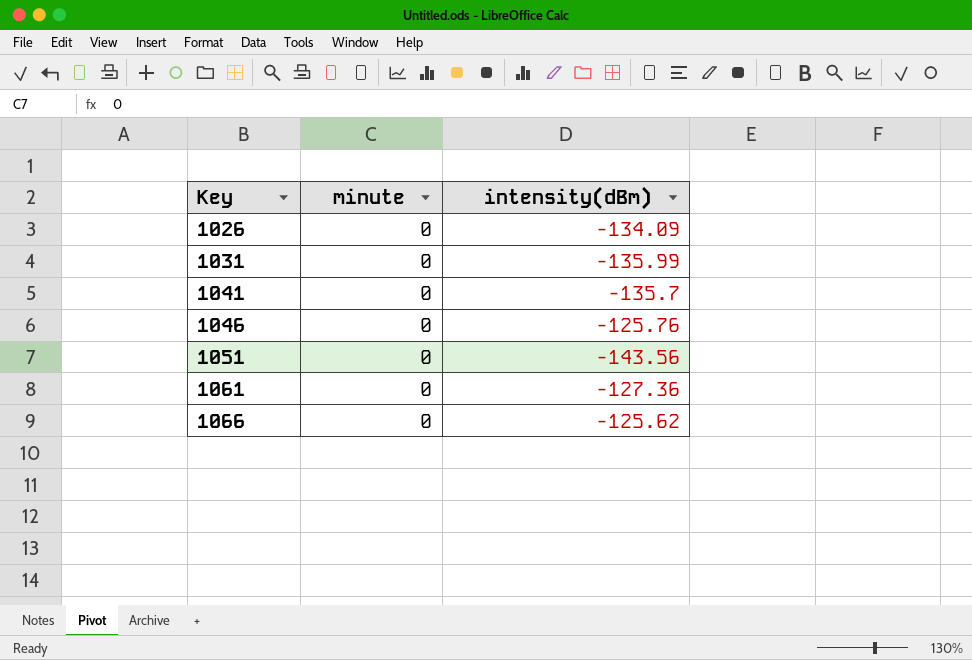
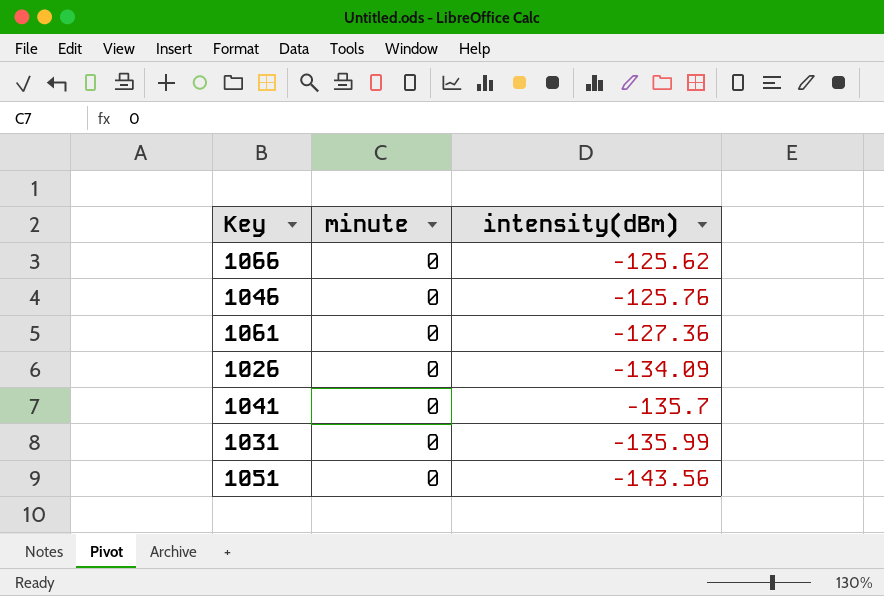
row order: Key ascending -> intensity(dBm) descending

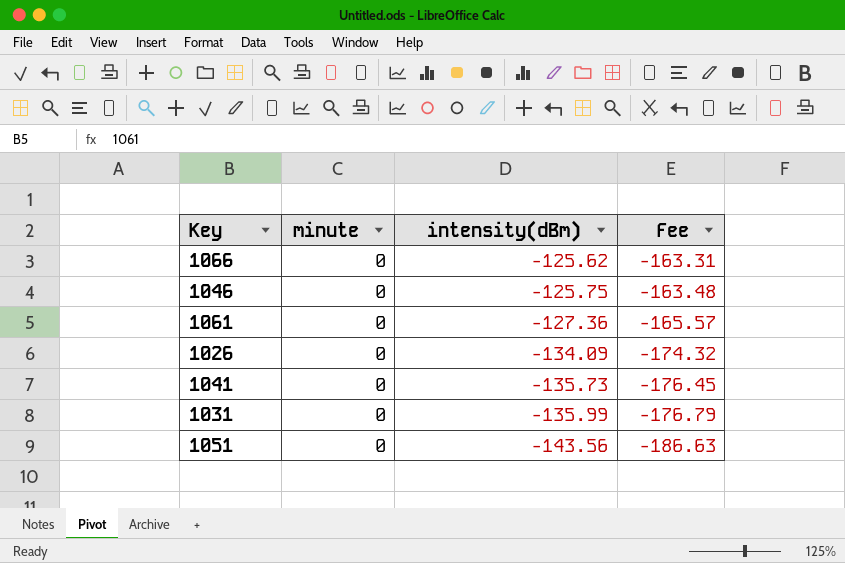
column Fee | formula: none -> [intensity(dBm)] * 1.3
1046 | intensity(dBm): -125.76 -> -125.75
1041 | intensity(dBm): -135.7 -> -135.73

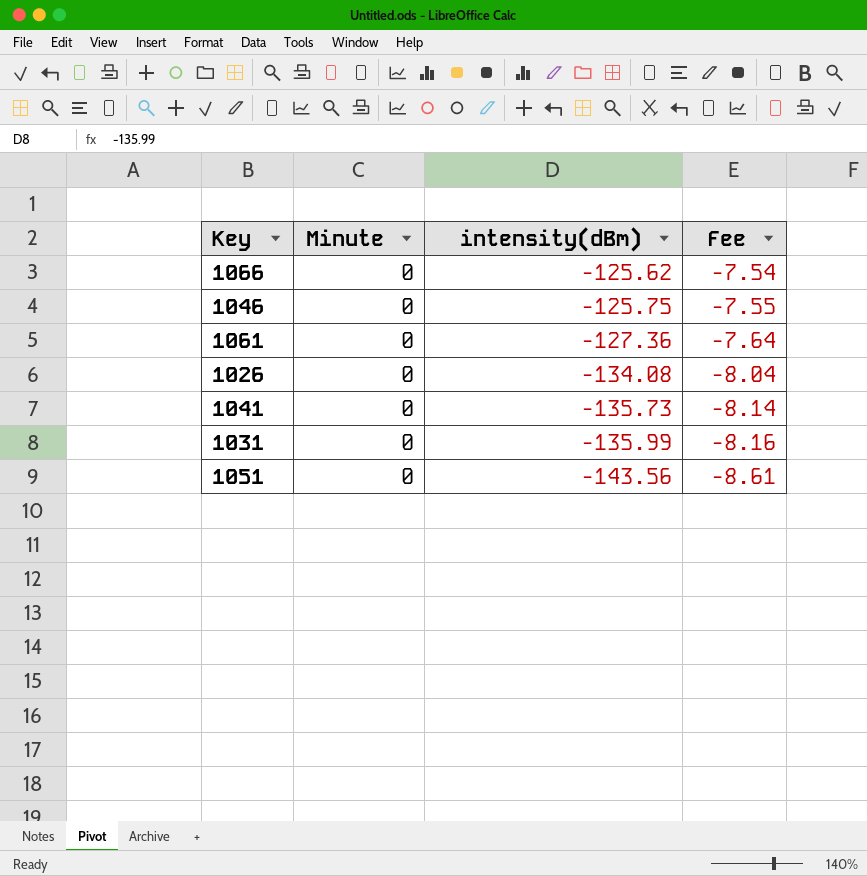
column name: minute -> Minute
column Fee | formula: [intensity(dBm)] * 1.3 -> [intensity(dBm)] * 0.06
1026 | intensity(dBm): -134.09 -> -134.08

